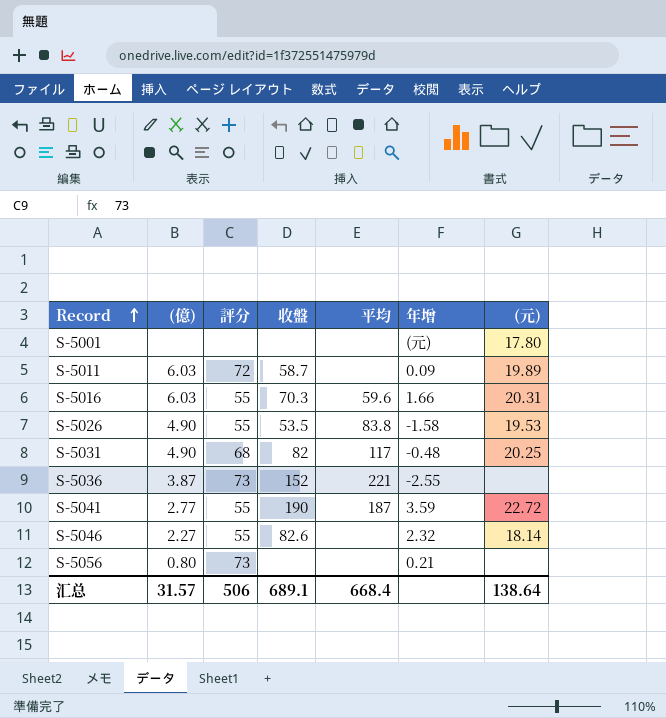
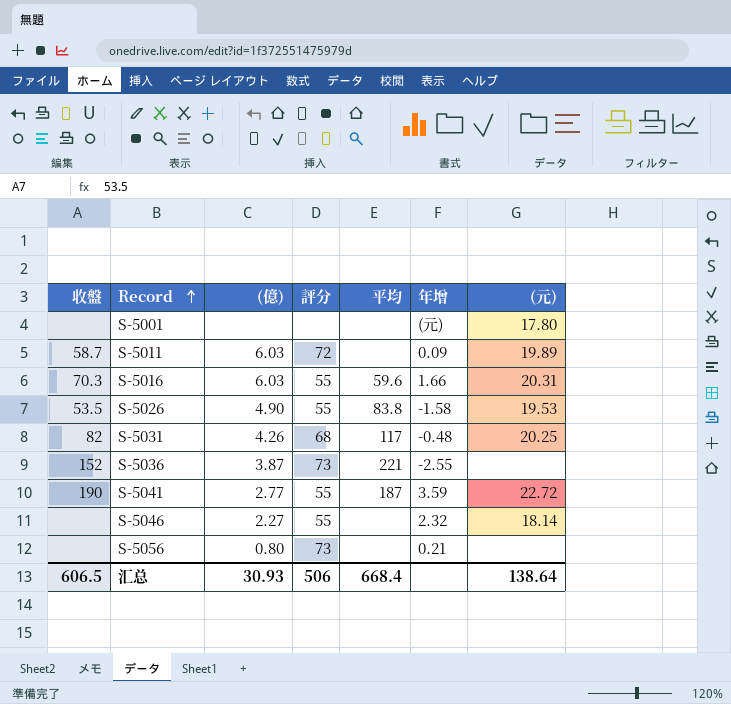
column 收盤 | position: 4 -> 1
S-5031 | (億): 4.90 -> 4.26
S-5046 | 收盤: 82.6 -> none
汇总 | 收盤: 689.1 -> 606.5
汇总 | (億): 31.57 -> 30.93

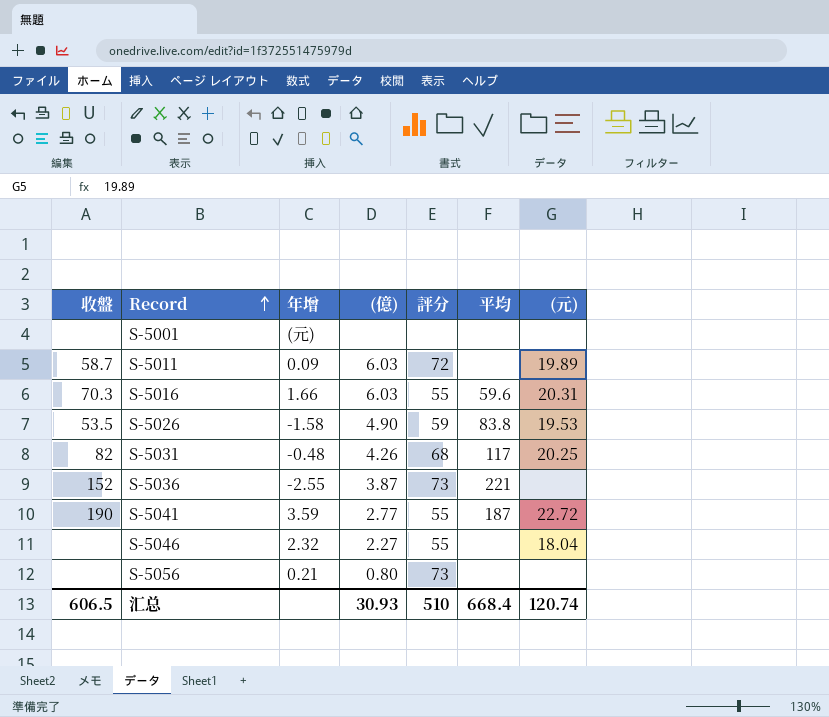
column 年增 | position: 6 -> 3
S-5001 | (元): 17.80 -> none
S-5026 | 評分: 55 -> 59
S-5046 | (元): 18.14 -> 18.04
汇总 | 評分: 506 -> 510
汇总 | (元): 138.64 -> 120.74

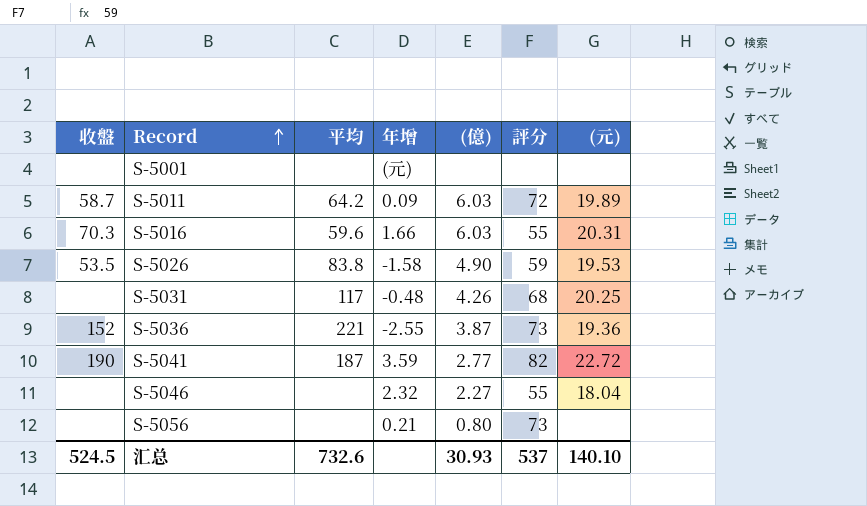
column 平均 | position: 6 -> 3
S-5011 | 平均: none -> 64.2
S-5031 | 收盤: 82 -> none
S-5036 | (元): none -> 19.36
S-5041 | 評分: 55 -> 82
汇总 | 收盤: 606.5 -> 524.5
汇总 | 平均: 668.4 -> 732.6
汇总 | 評分: 510 -> 537
汇总 | (元): 120.74 -> 140.10

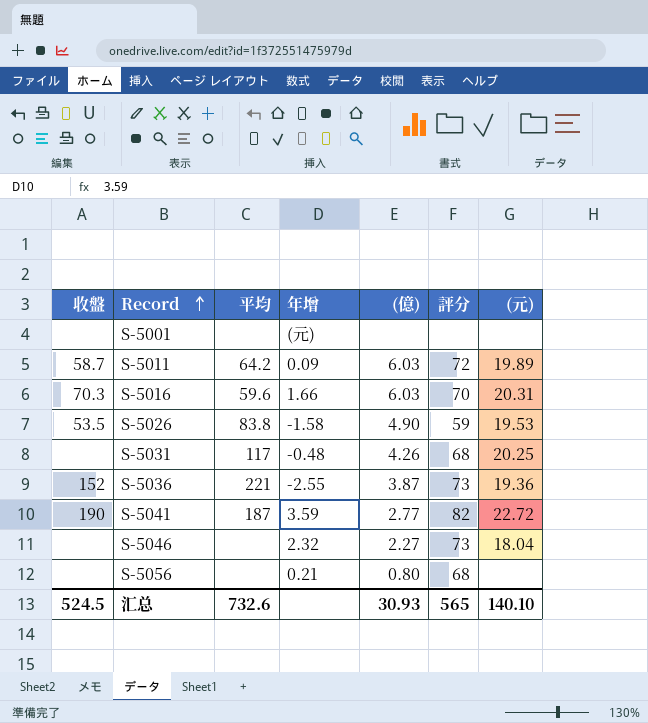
S-5016 | 評分: 55 -> 70
S-5046 | 評分: 55 -> 73
S-5056 | 評分: 73 -> 68
汇总 | 評分: 537 -> 565

